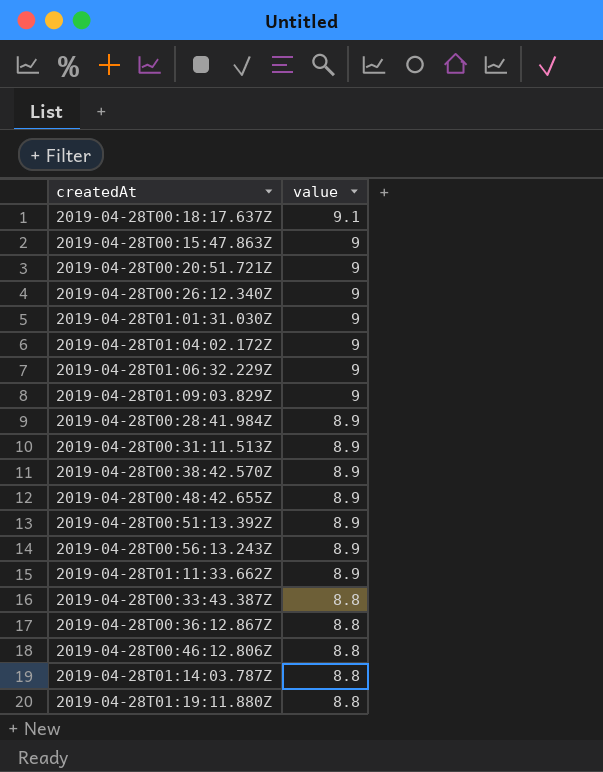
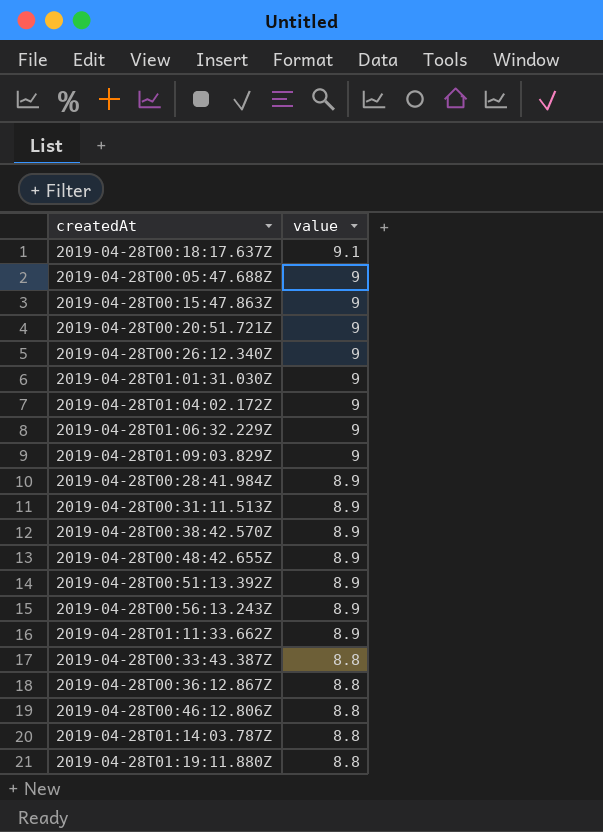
row 2019-04-28T00:05:47.688Z: none -> 9

